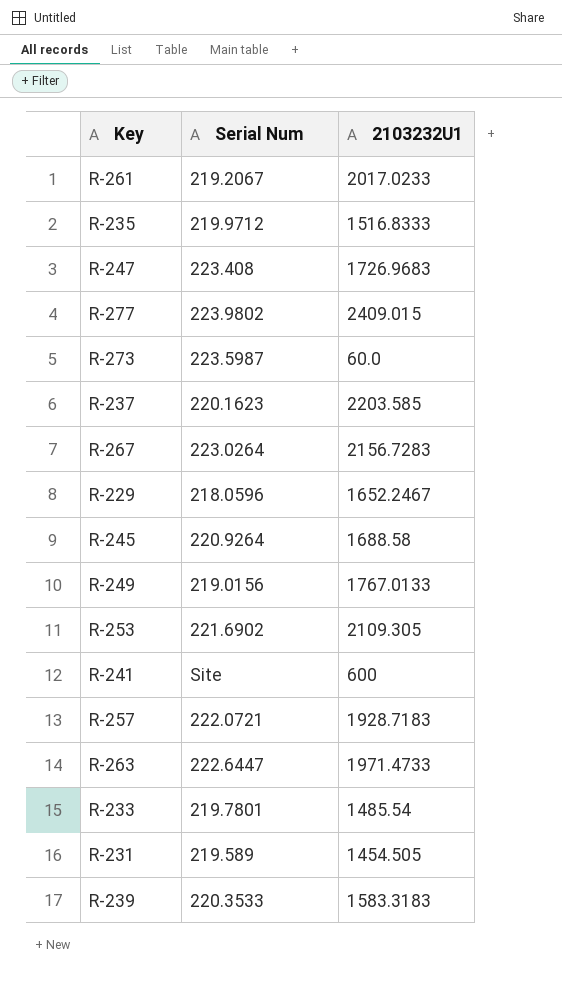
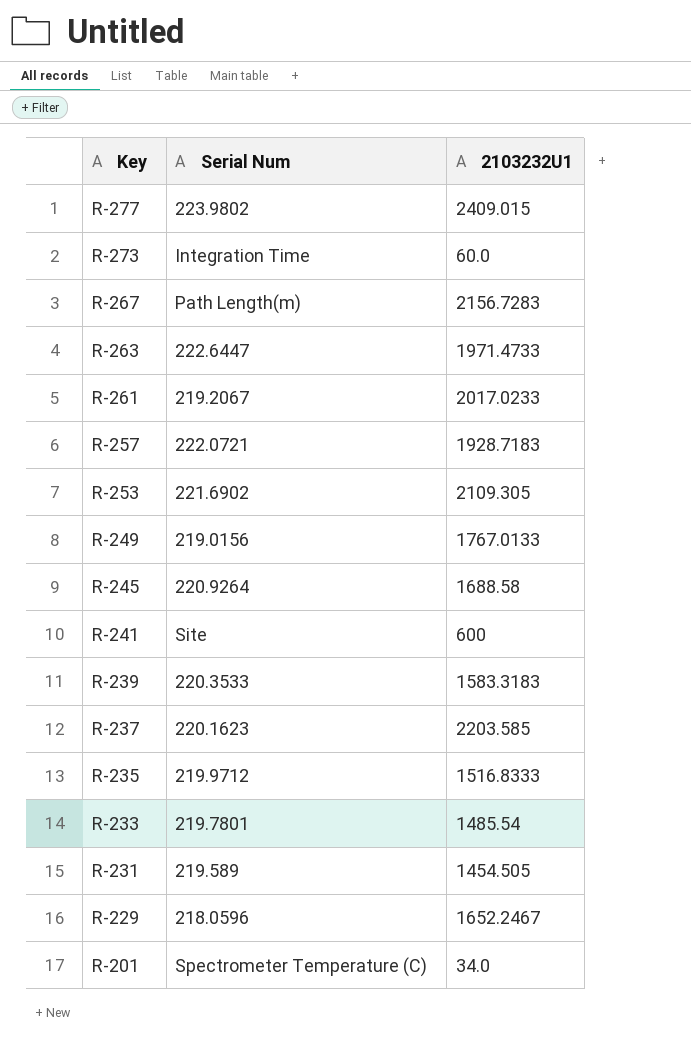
row order: none -> Key descending
row R-247: 223.408 | 1726.9683 -> none
R-273 | Serial Num: 223.5987 -> Integration Time
R-267 | Serial Num: 223.0264 -> Path Length(m)
row R-201: none -> Spectrometer Temperature (C) | 34.0

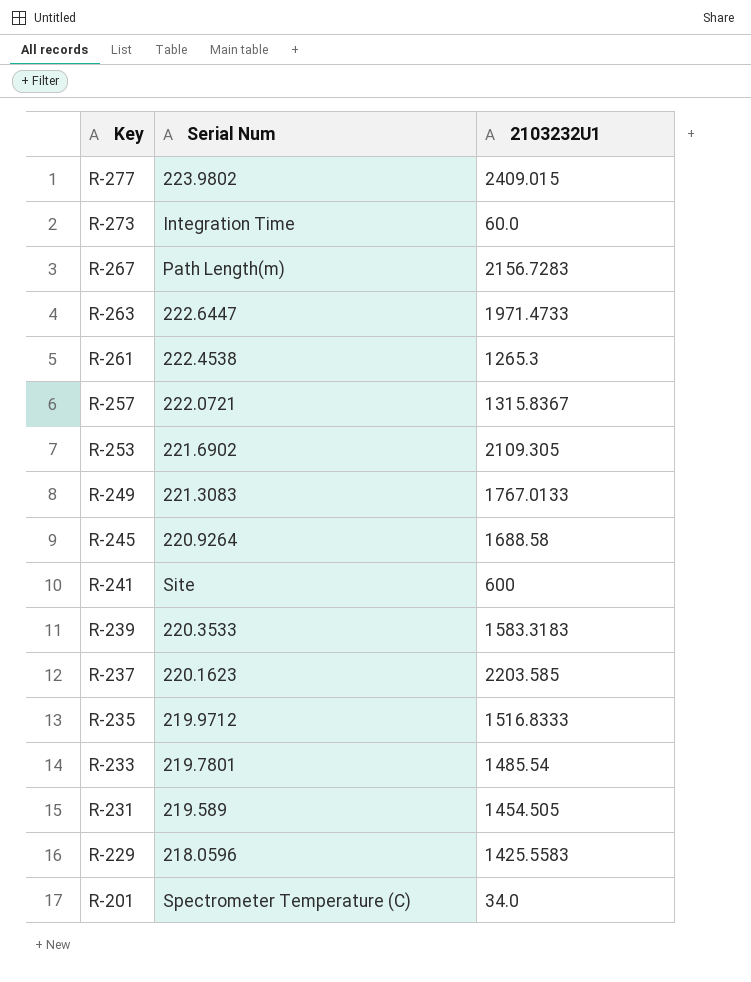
R-261 | Serial Num: 219.2067 -> 222.4538
R-261 | 2103232U1: 2017.0233 -> 1265.3
R-257 | 2103232U1: 1928.7183 -> 1315.8367
R-249 | Serial Num: 219.0156 -> 221.3083
R-229 | 2103232U1: 1652.2467 -> 1425.5583

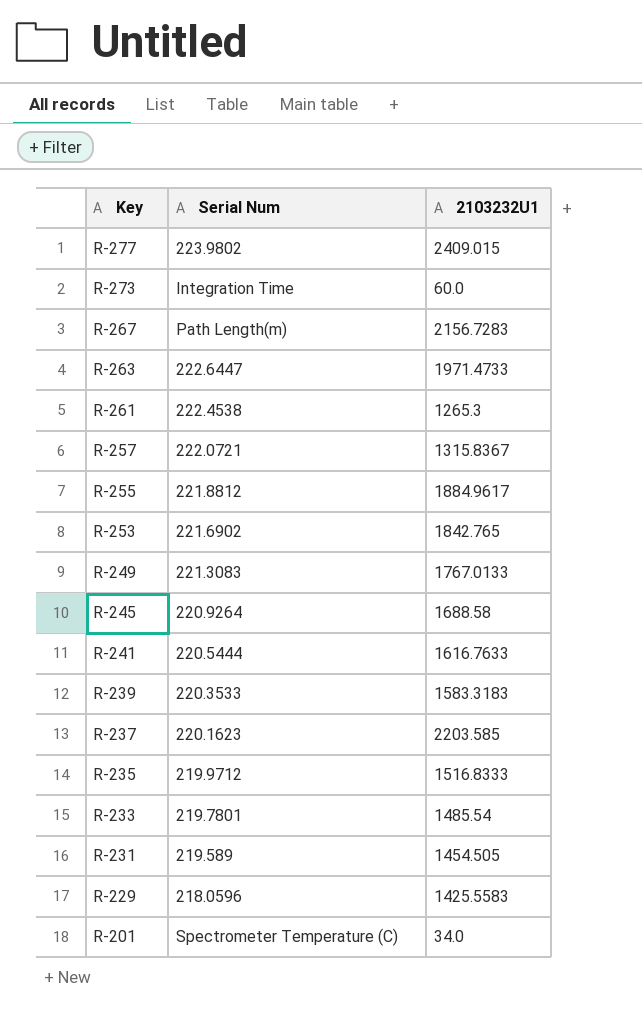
row R-255: none -> 221.8812 | 1884.9617
R-253 | 2103232U1: 2109.305 -> 1842.765
R-241 | Serial Num: Site -> 220.5444
R-241 | 2103232U1: 600 -> 1616.7633

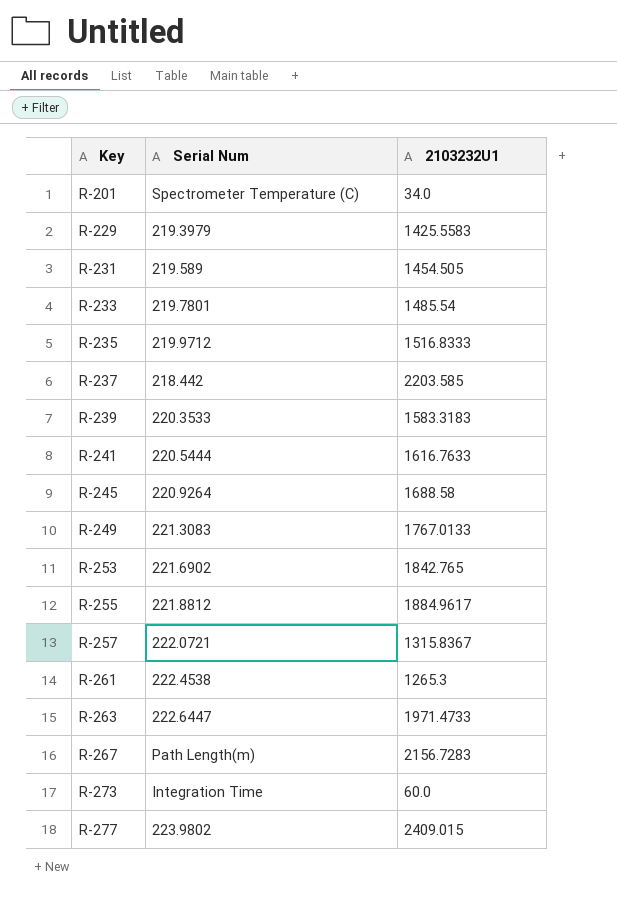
row order: Key descending -> Key ascending
R-229 | Serial Num: 218.0596 -> 219.3979
R-237 | Serial Num: 220.1623 -> 218.442

